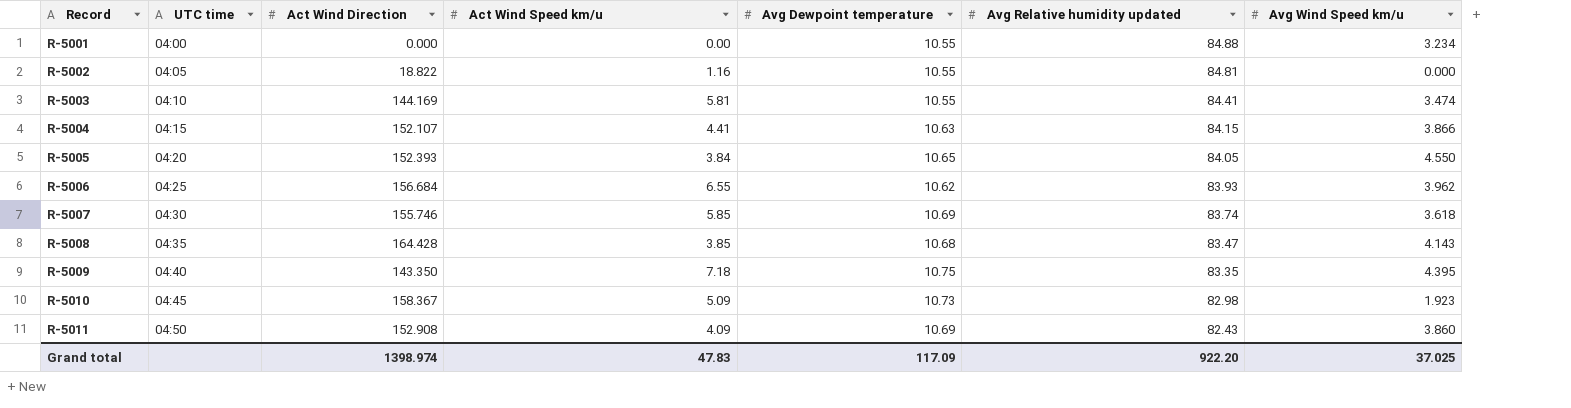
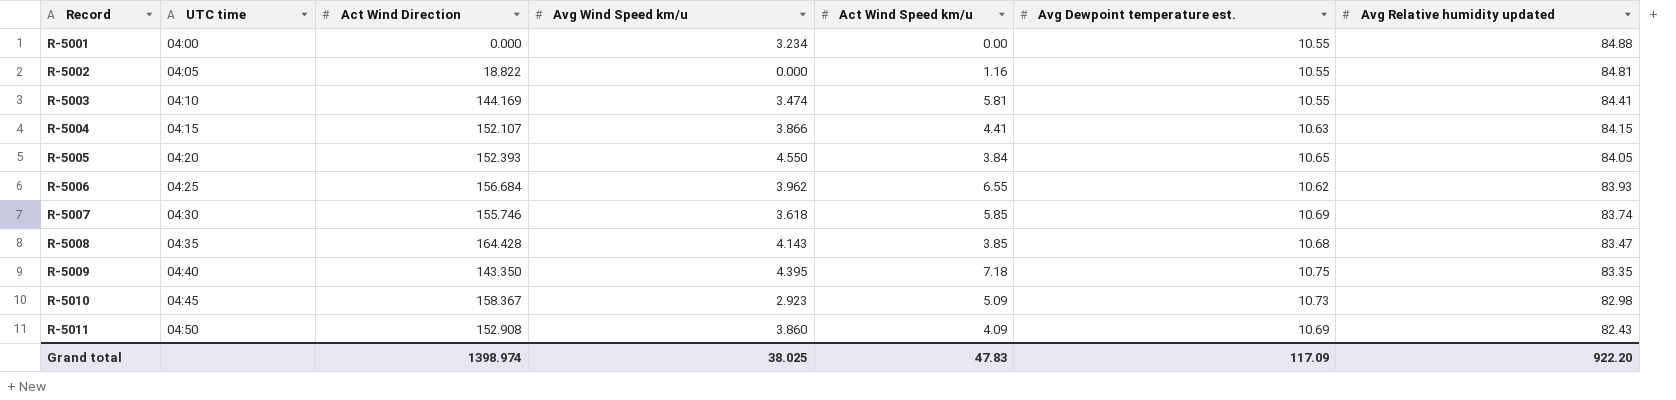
column Avg Wind Speed km/u | position: 7 -> 4
column name: Avg Dewpoint temperature -> Avg Dewpoint temperature est.
R-5010 | Avg Wind Speed km/u: 1.923 -> 2.923
Grand total | Avg Wind Speed km/u: 37.025 -> 38.025

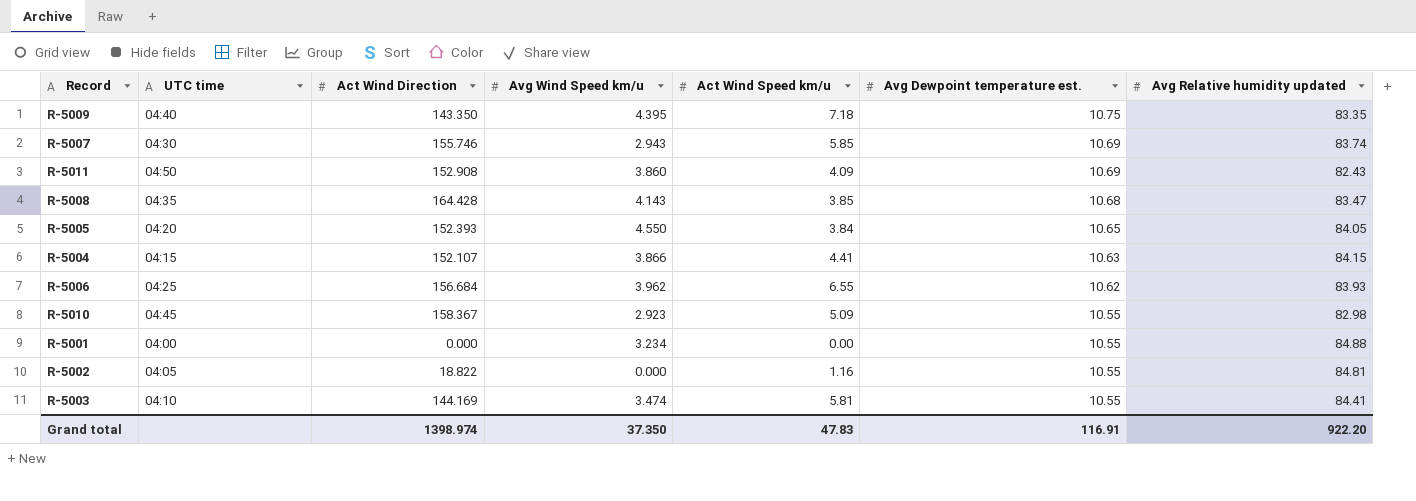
row order: Record ascending -> Avg Dewpoint temperature est. descending
R-5007 | Avg Wind Speed km/u: 3.618 -> 2.943
R-5010 | Avg Dewpoint temperature est.: 10.73 -> 10.55
Grand total | Avg Wind Speed km/u: 38.025 -> 37.350
Grand total | Avg Dewpoint temperature est.: 117.09 -> 116.91

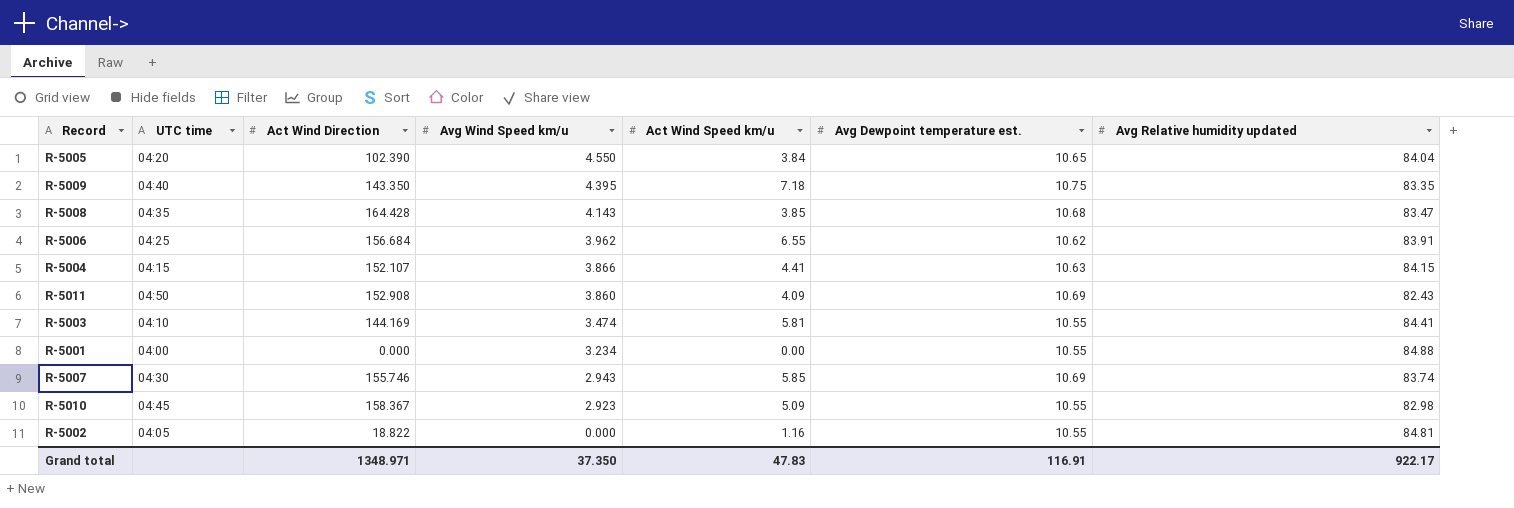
row order: Avg Dewpoint temperature est. descending -> Avg Wind Speed km/u descending
R-5005 | Act Wind Direction: 152.393 -> 102.390
R-5005 | Avg Relative humidity updated: 84.05 -> 84.04
R-5006 | Avg Relative humidity updated: 83.93 -> 83.91
Grand total | Act Wind Direction: 1398.974 -> 1348.971
Grand total | Avg Relative humidity updated: 922.20 -> 922.17

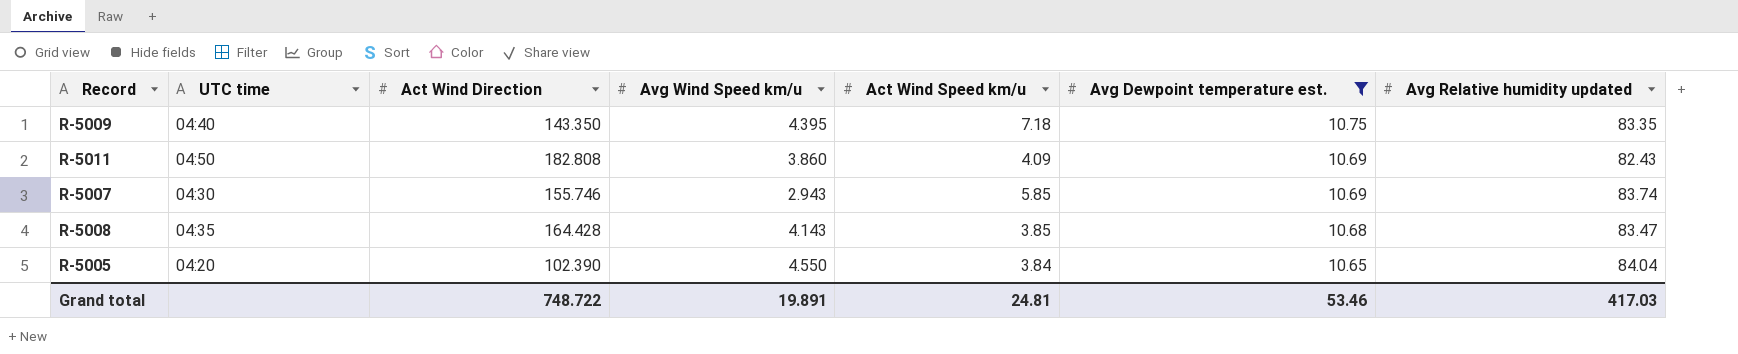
filter: none -> Avg Dewpoint temperature est. >= 10.65
row order: Avg Wind Speed km/u descending -> Avg Dewpoint temperature est. descending
R-5011 | Act Wind Direction: 152.908 -> 182.808
Grand total | Act Wind Direction: 1348.971 -> 748.722
Grand total | Avg Wind Speed km/u: 37.350 -> 19.891
Grand total | Act Wind Speed km/u: 47.83 -> 24.81
Grand total | Avg Dewpoint temperature est.: 116.91 -> 53.46
Grand total | Avg Relative humidity updated: 922.17 -> 417.03

